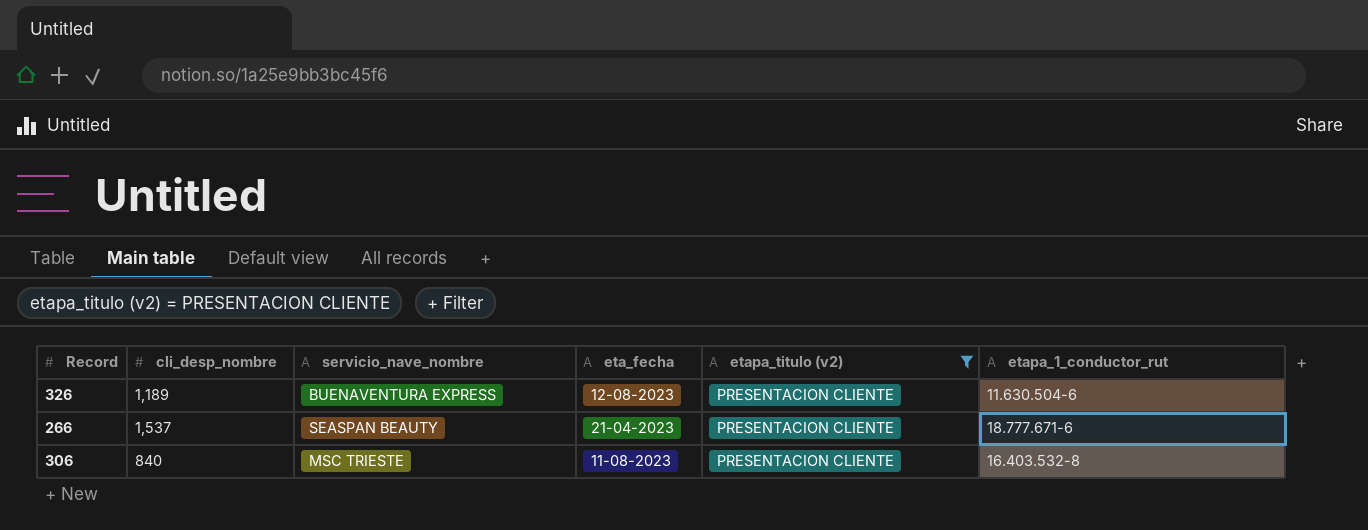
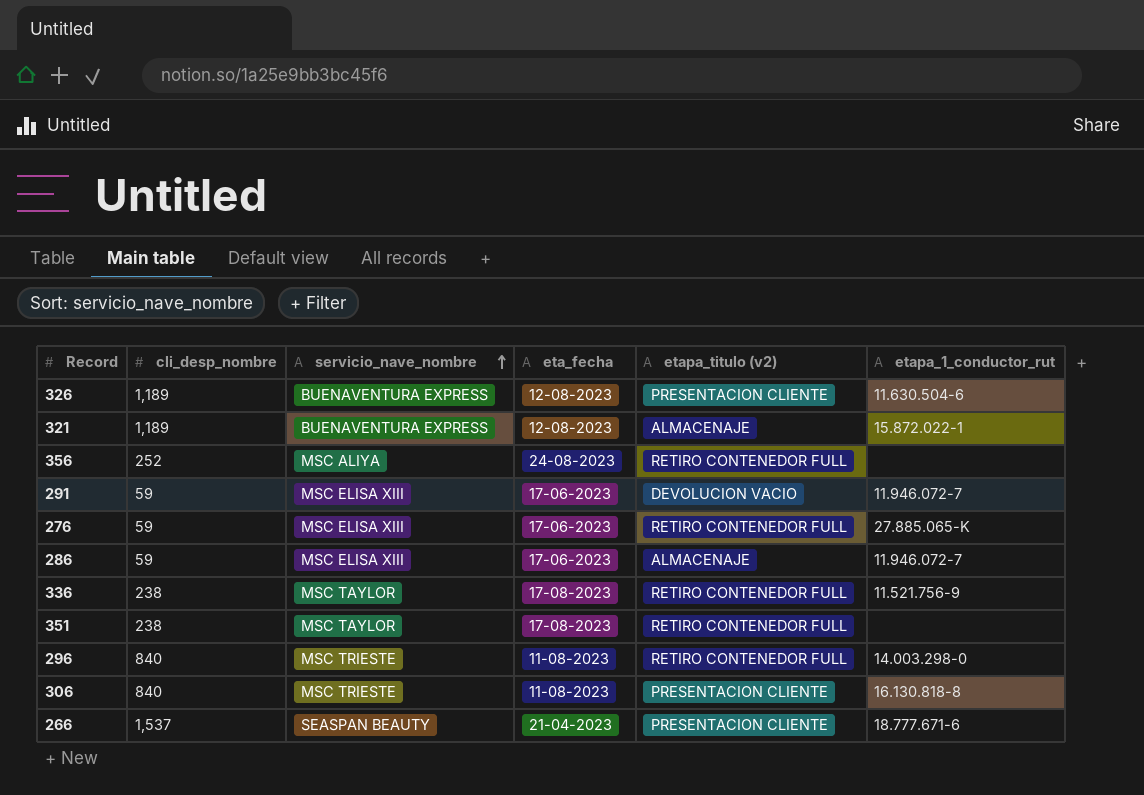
filter: etapa_titulo (v2) = PRESENTACION CLIENTE -> none
row order: none -> servicio_nave_nombre ascending
306 | etapa_1_conductor_rut: 16.403.532-8 -> 16.130.818-8

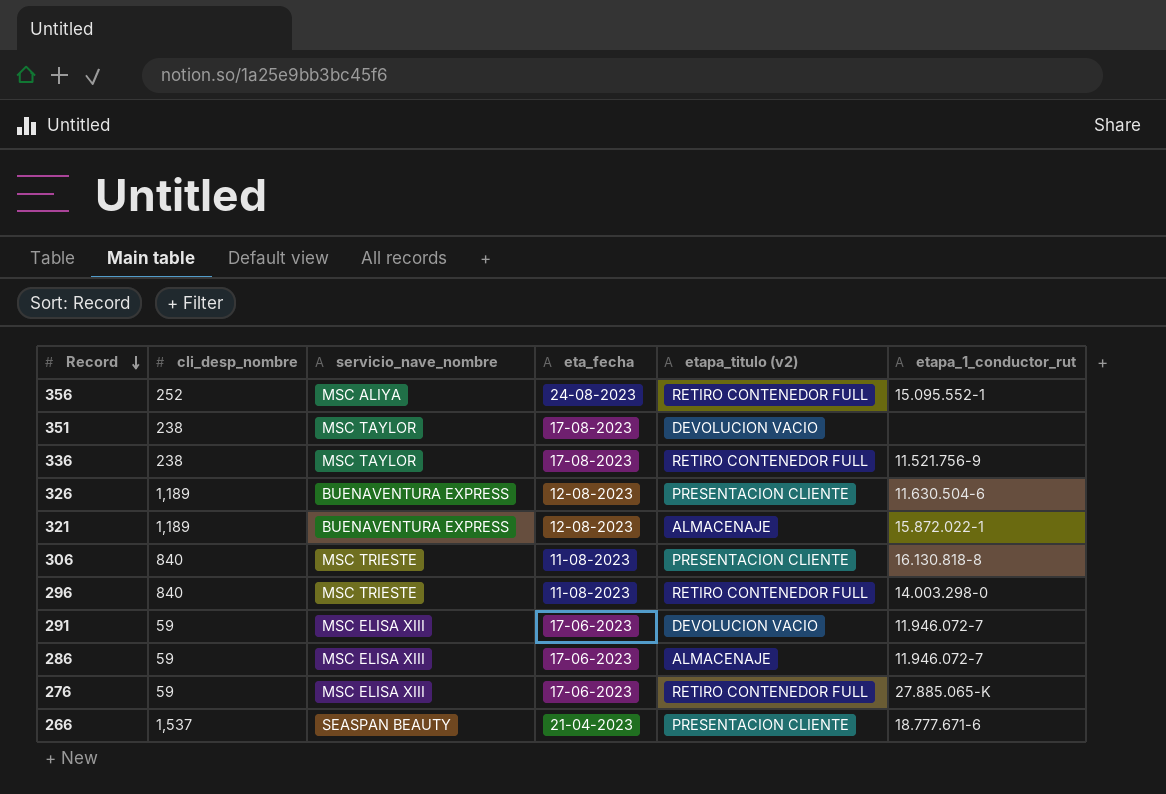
row order: servicio_nave_nombre ascending -> Record descending
356 | etapa_1_conductor_rut: none -> 15.095.552-1
351 | etapa_titulo (v2): RETIRO CONTENEDOR FULL -> DEVOLUCION VACIO

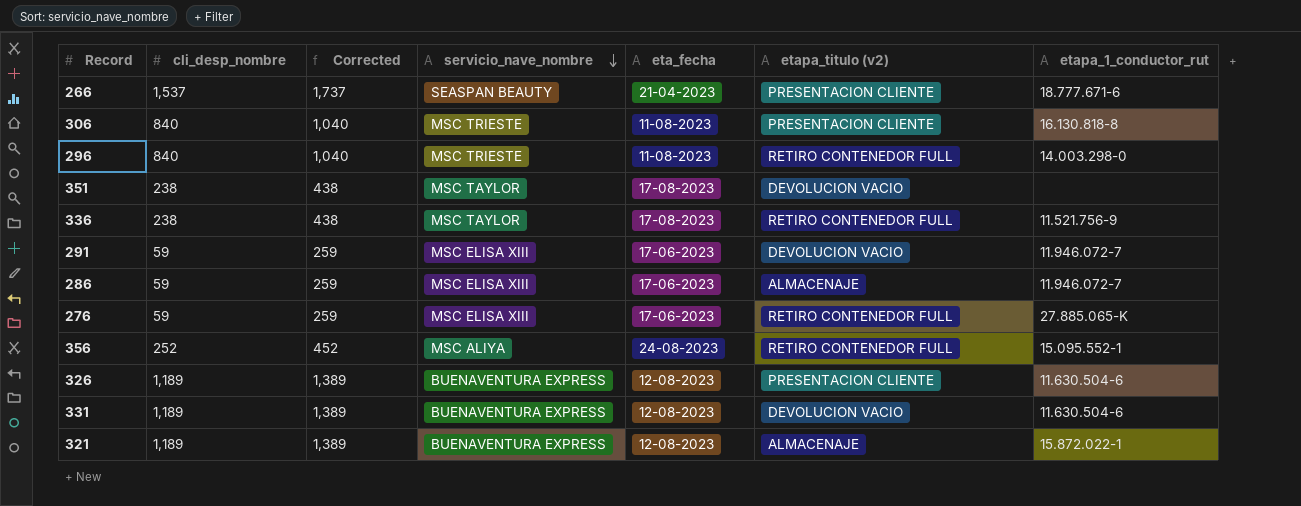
row order: Record descending -> servicio_nave_nombre descending
column Corrected | formula: none -> [cli_desp_nombre] + 200
row 331: none -> 1,189 | 1,389 | BUENAVENTURA EXPRESS | 12-08-2023 | DEVOLUCION VACIO | 11.630.504-6

